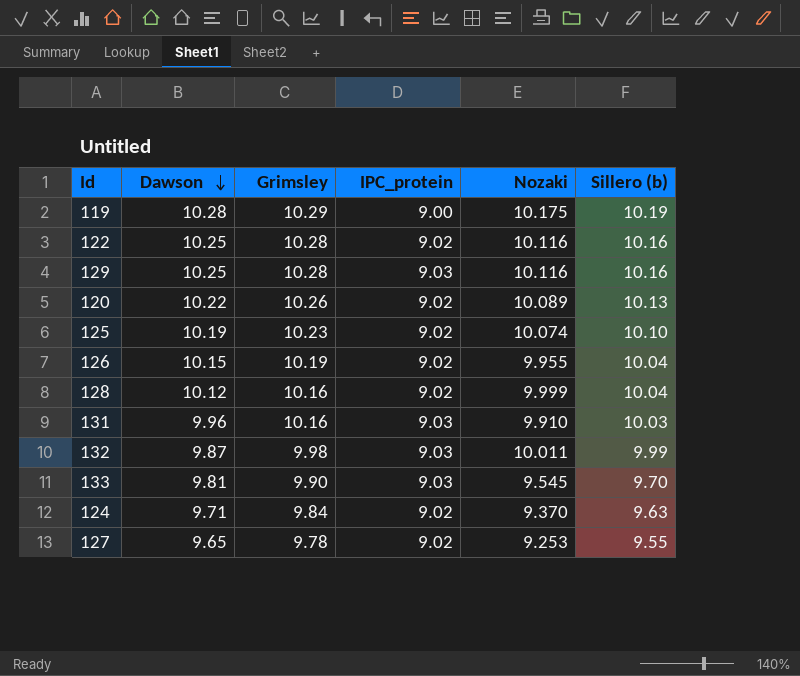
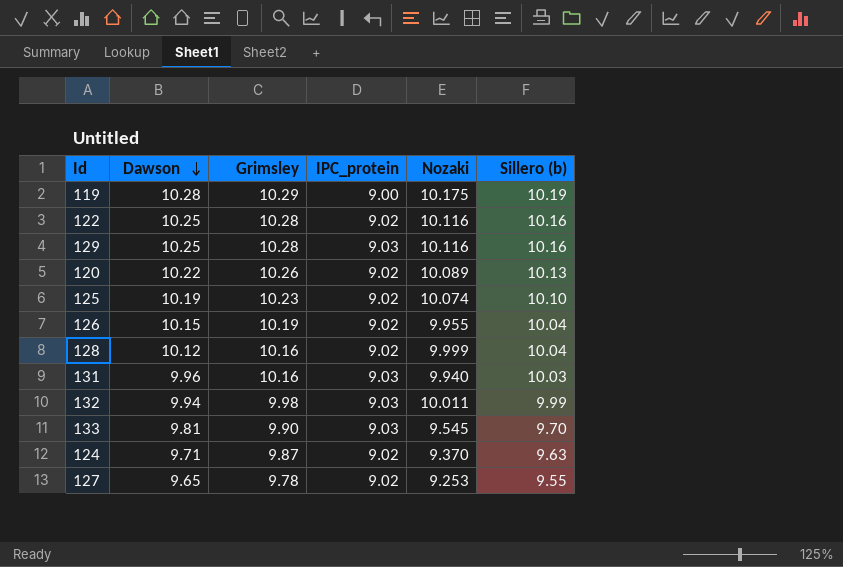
131 | Nozaki: 9.910 -> 9.940
132 | Dawson: 9.87 -> 9.94
124 | Grimsley: 9.84 -> 9.87

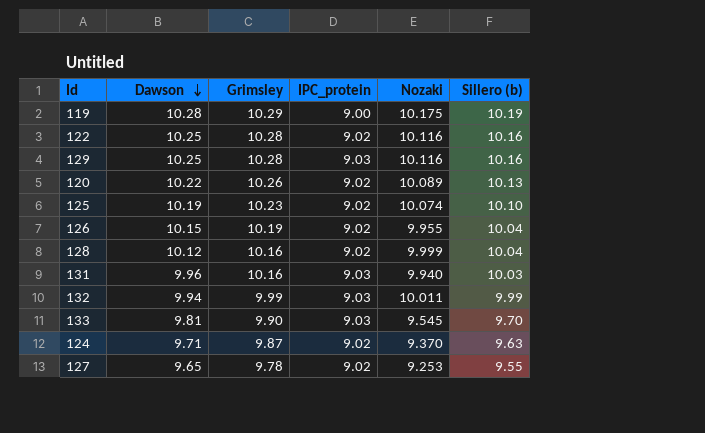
132 | Grimsley: 9.98 -> 9.99

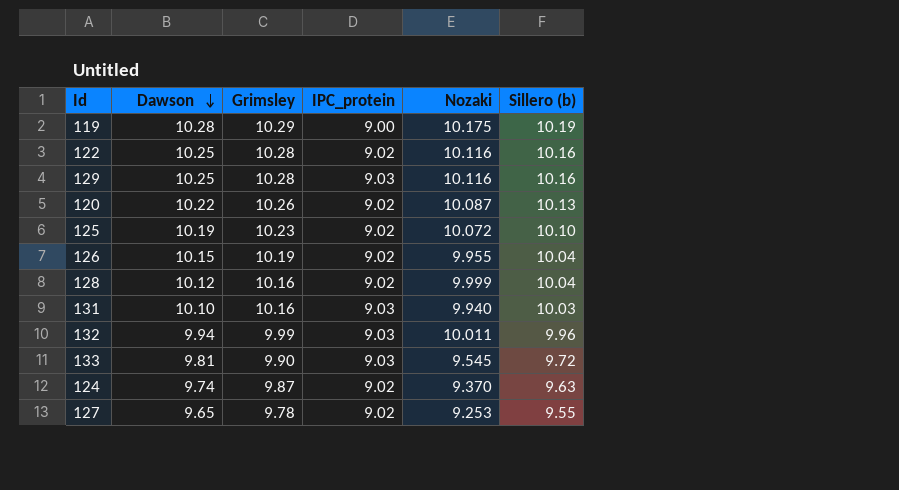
120 | Nozaki: 10.089 -> 10.087
125 | Nozaki: 10.074 -> 10.072
131 | Dawson: 9.96 -> 10.10
132 | Sillero (b): 9.99 -> 9.96
133 | Sillero (b): 9.70 -> 9.72
124 | Dawson: 9.71 -> 9.74

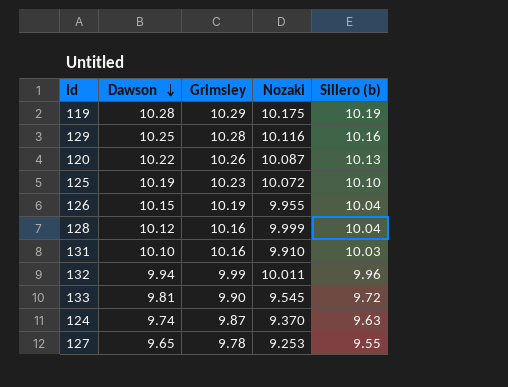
column IPC_protein | position: 4 -> none
row 122: 10.25 | 10.28 | 9.02 | 10.116 | 10.16 -> none
131 | Nozaki: 9.940 -> 9.910

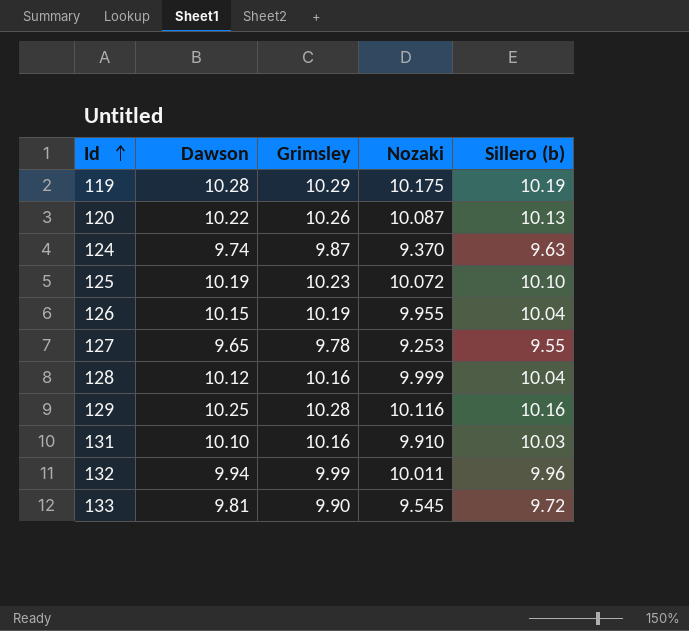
row order: Dawson descending -> Id ascending

